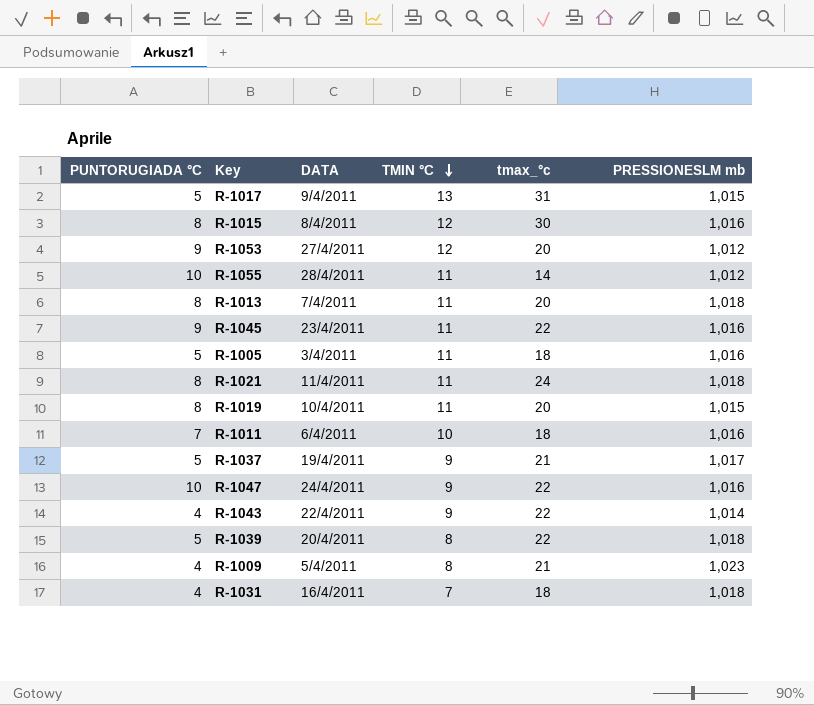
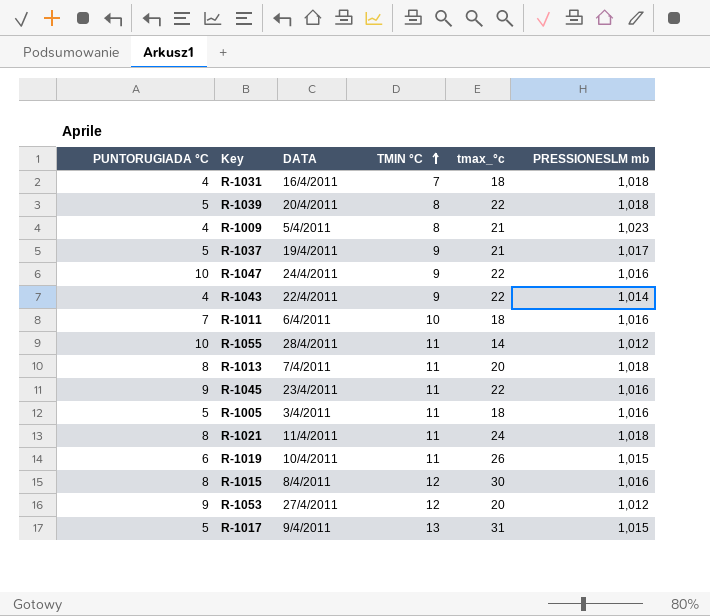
row order: TMIN °C descending -> TMIN °C ascending
R-1019 | PUNTORUGIADA °C: 8 -> 6
R-1019 | tmax_°c: 20 -> 26

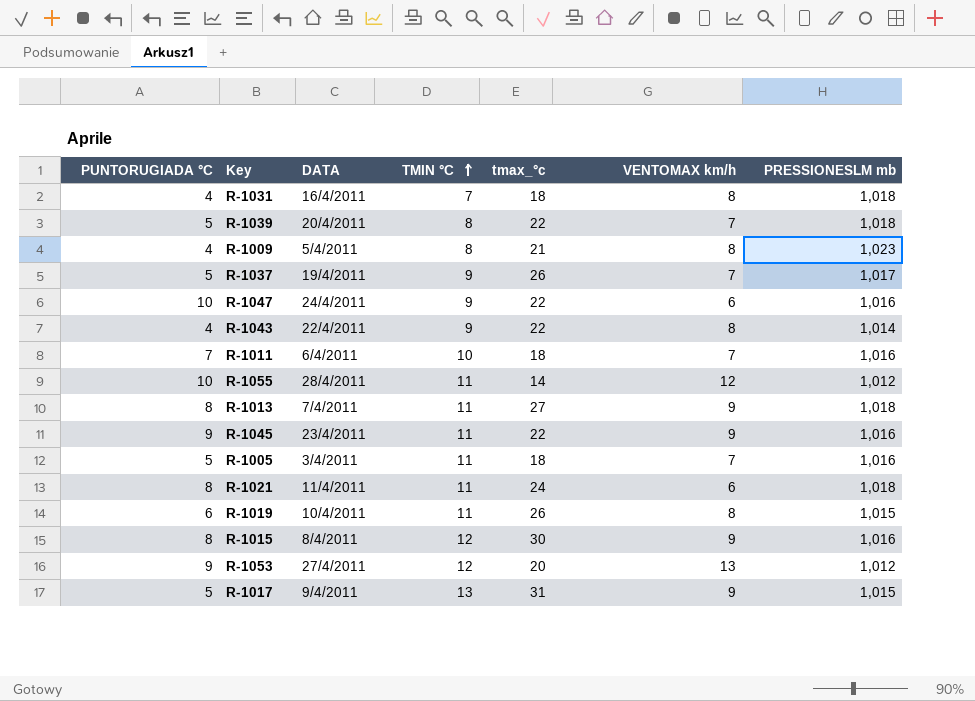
column VENTOMAX km/h | position: none -> 6
R-1037 | tmax_°c: 21 -> 26
R-1013 | tmax_°c: 20 -> 27

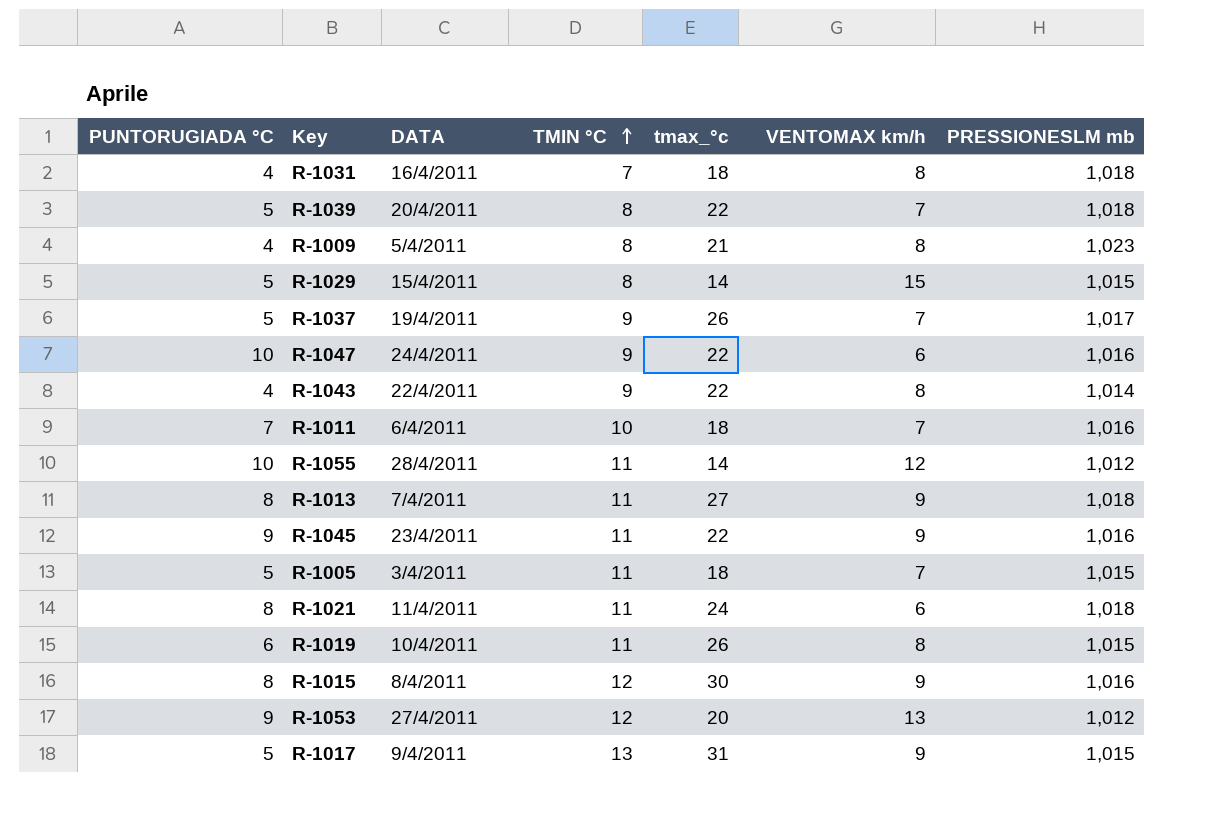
row R-1029: none -> 5 | 15/4/2011 | 8 | 14 | 15 | 1,015
R-1005 | PRESSIONESLM mb: 1,016 -> 1,015

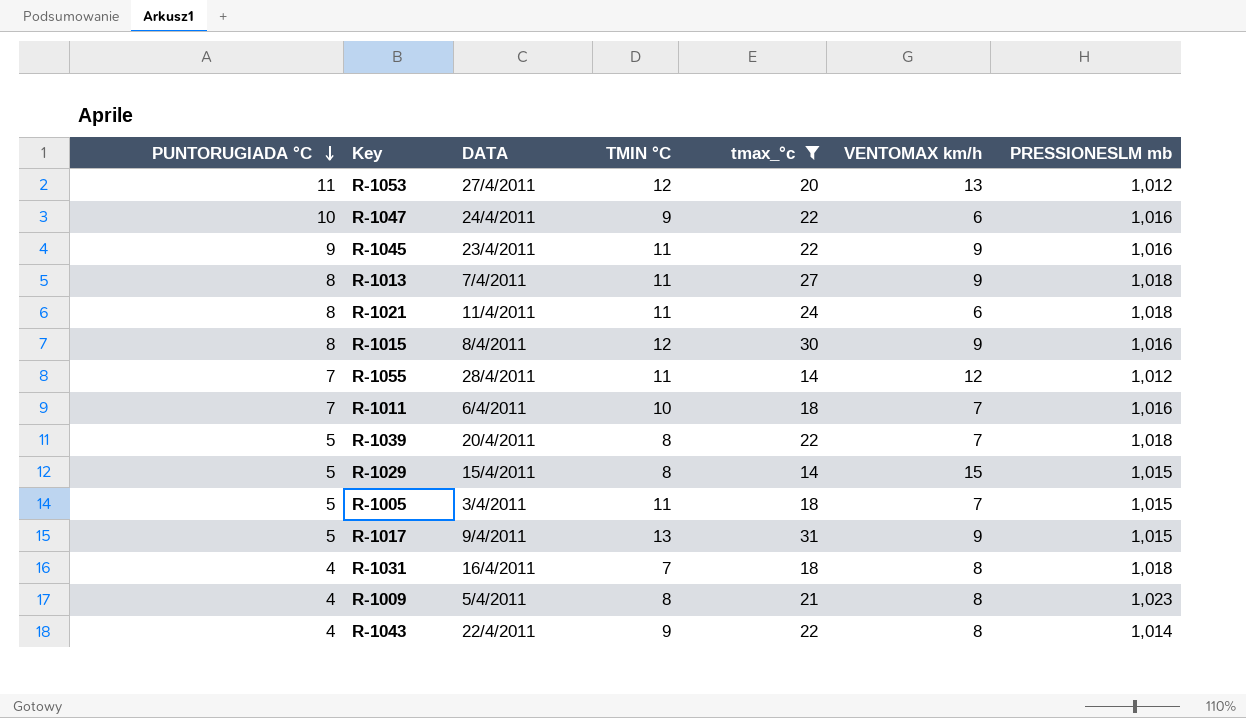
filter: none -> tmax_°c != 26
row order: TMIN °C ascending -> PUNTORUGIADA °C descending
R-1053 | PUNTORUGIADA °C: 9 -> 11
R-1055 | PUNTORUGIADA °C: 10 -> 7

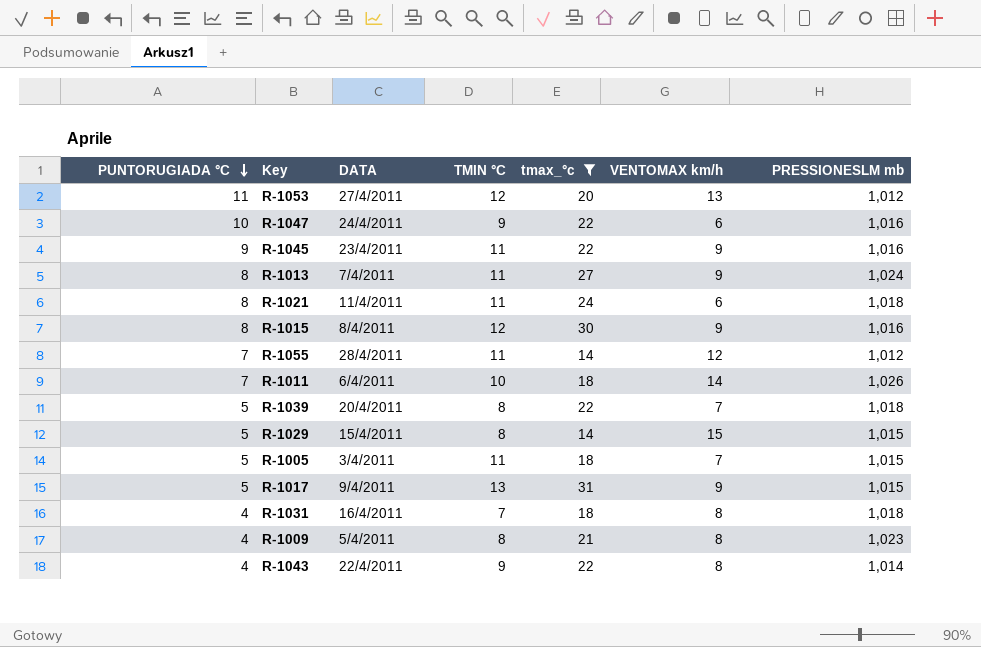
R-1013 | PRESSIONESLM mb: 1,018 -> 1,024
R-1011 | VENTOMAX km/h: 7 -> 14
R-1011 | PRESSIONESLM mb: 1,016 -> 1,026

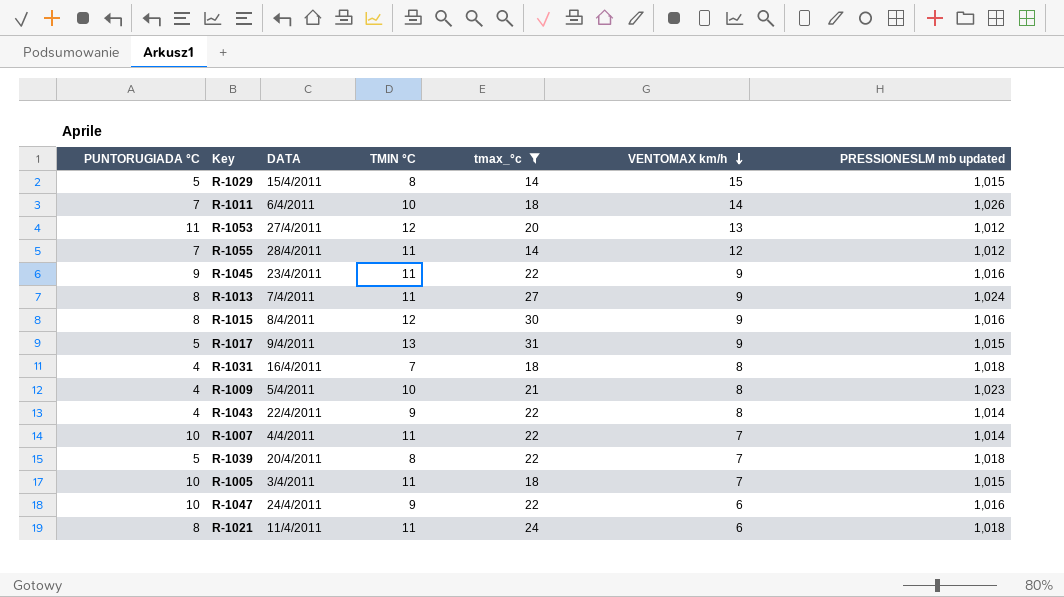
row order: PUNTORUGIADA °C descending -> VENTOMAX km/h descending
column name: PRESSIONESLM mb -> PRESSIONESLM mb updated
R-1009 | TMIN °C: 8 -> 10
row R-1007: none -> 10 | 4/4/2011 | 11 | 22 | 7 | 1,014
R-1005 | PUNTORUGIADA °C: 5 -> 10

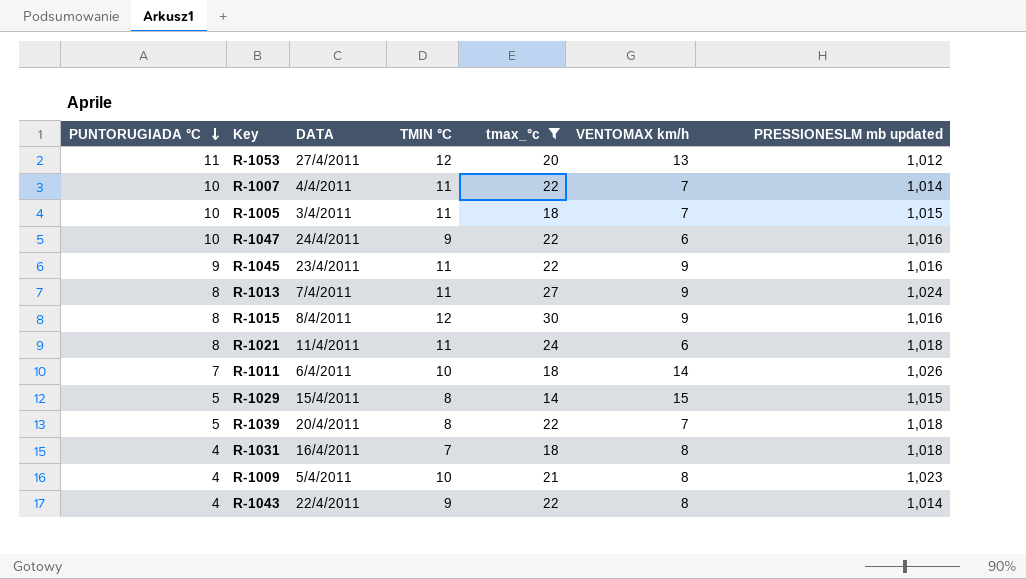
row order: VENTOMAX km/h descending -> PUNTORUGIADA °C descending
row R-1055: 7 | 28/4/2011 | 11 | 14 | 12 | 1,012 -> none
row R-1017: 5 | 9/4/2011 | 13 | 31 | 9 | 1,015 -> none

